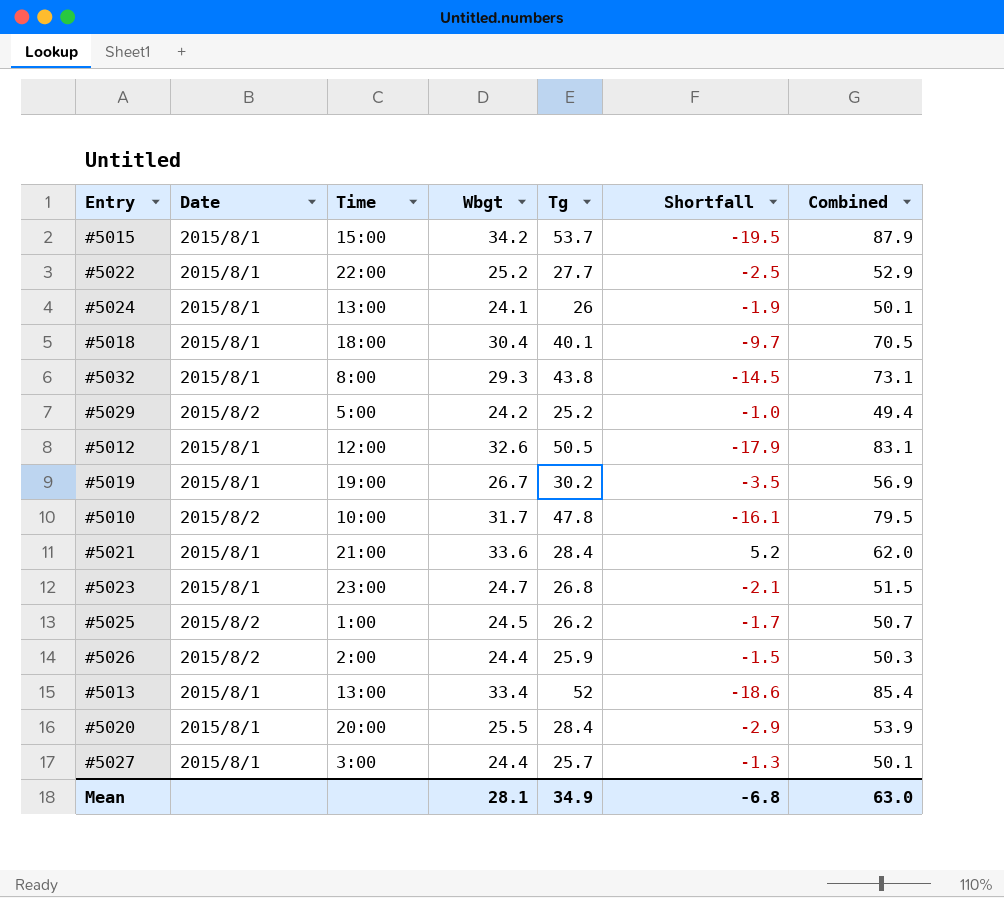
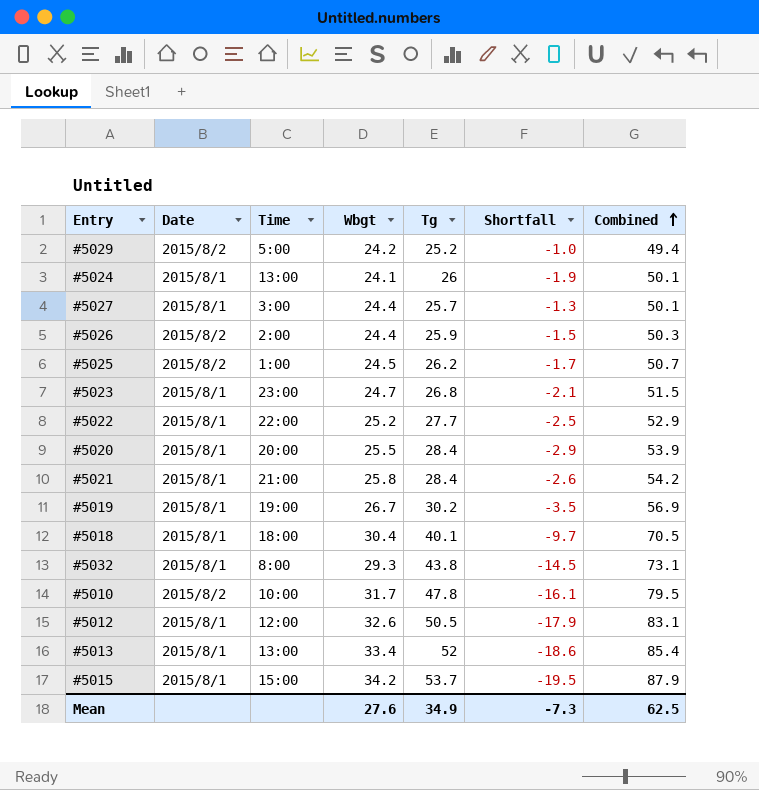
row order: none -> Combined ascending
#5021 | Wbgt: 33.6 -> 25.8
#5021 | Shortfall: 5.2 -> -2.6
#5021 | Combined: 62.0 -> 54.2
Mean | Wbgt: 28.1 -> 27.6
Mean | Shortfall: -6.8 -> -7.3
Mean | Combined: 63.0 -> 62.5

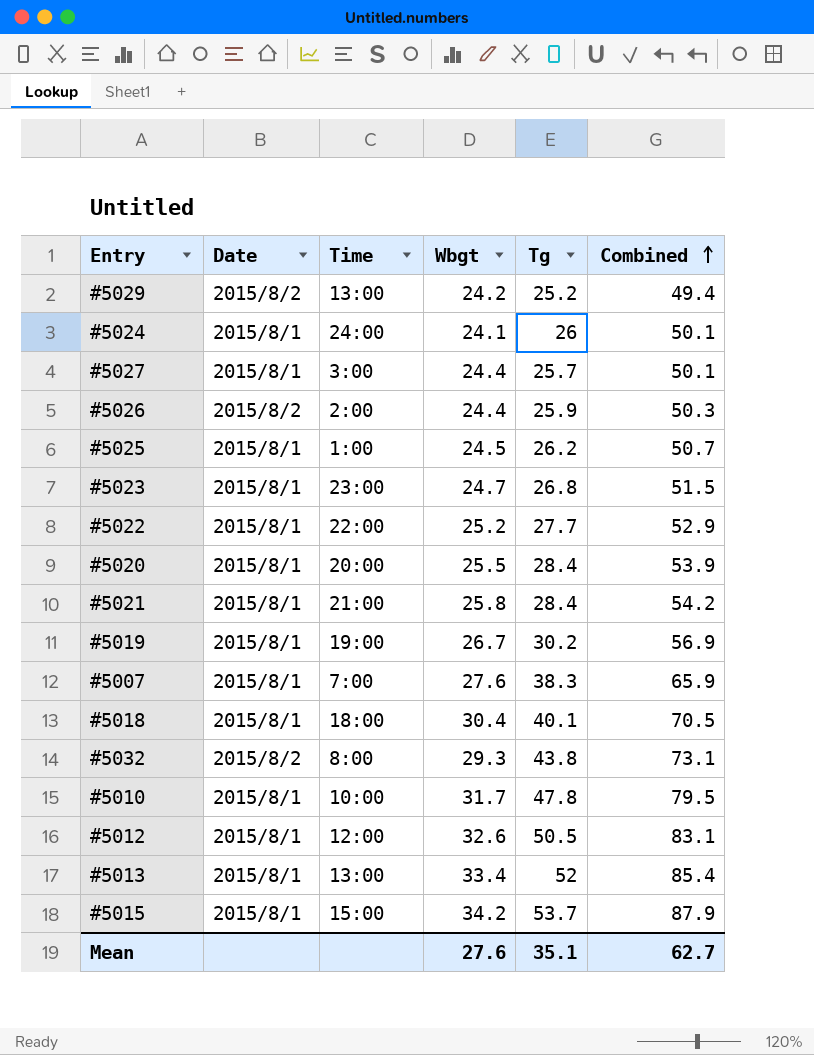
column Shortfall | formula: [Wbgt] - [Tg] -> none
#5029 | Time: 5:00 -> 13:00
#5024 | Time: 13:00 -> 24:00
#5025 | Date: 2015/8/2 -> 2015/8/1
row #5007: none -> 2015/8/1 | 7:00 | 27.6 | 38.3 | 65.9
#5032 | Date: 2015/8/1 -> 2015/8/2
#5010 | Date: 2015/8/2 -> 2015/8/1
Mean | Tg: 34.9 -> 35.1
Mean | Combined: 62.5 -> 62.7

